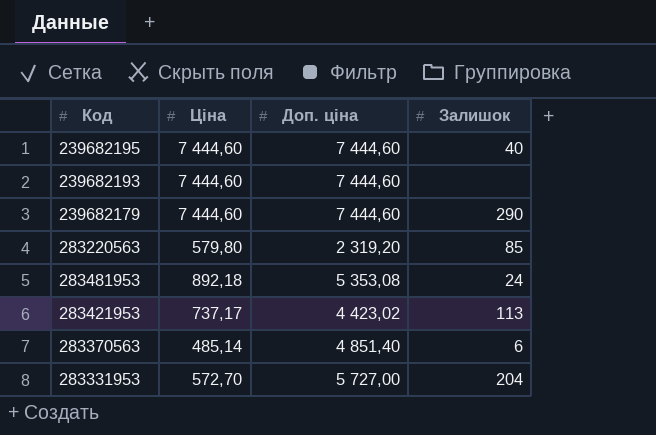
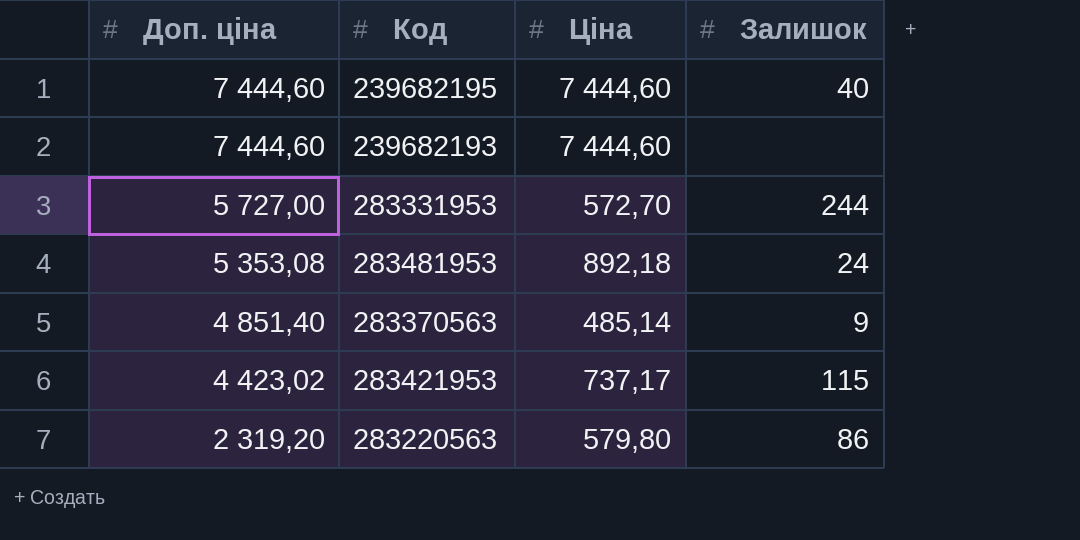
row order: none -> Доп. ціна descending
column Доп. ціна | position: 3 -> 1
row 239682179: 7 444,60 | 7 444,60 | 290 -> none
283331953 | Залишок: 204 -> 244
283370563 | Залишок: 6 -> 9
283421953 | Залишок: 113 -> 115
283220563 | Залишок: 85 -> 86

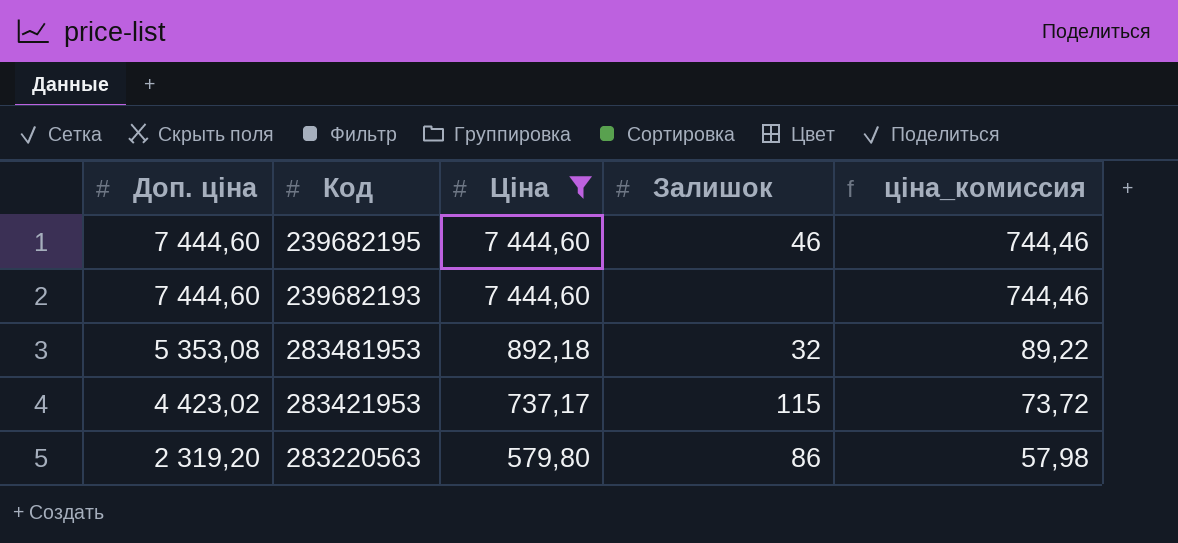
filter: none -> Ціна >= 579,80
column ціна_комиссия | formula: none -> [Ціна] * 0,1
239682195 | Залишок: 40 -> 46
283481953 | Залишок: 24 -> 32

